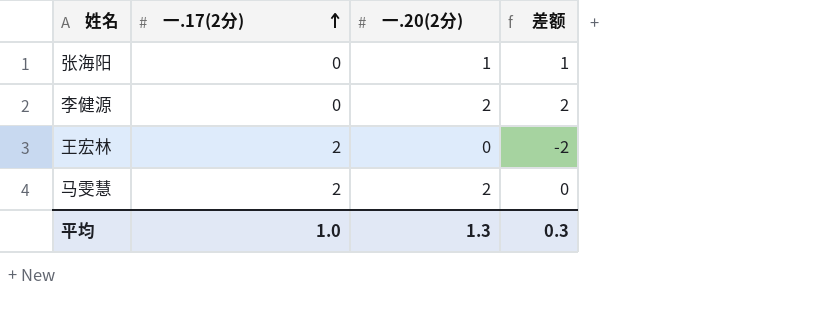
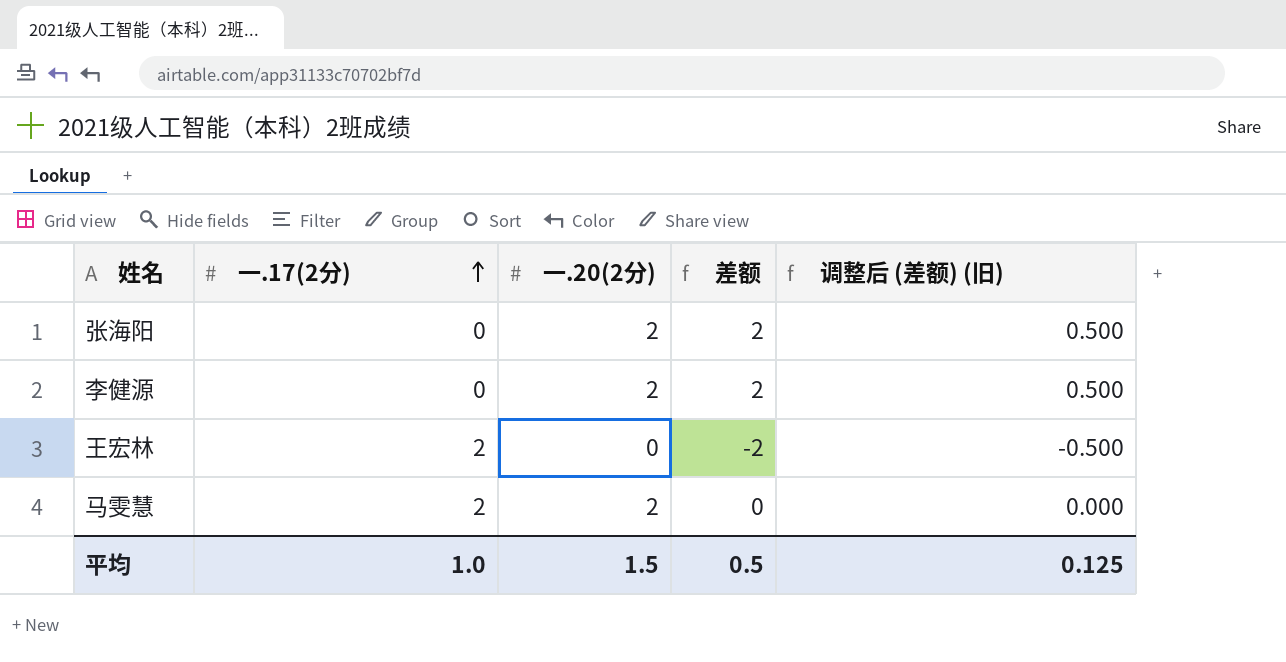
column 调整后 (差额) (旧) | formula: none -> [差额] * 0.25
张海阳 | 一.20(2分): 1 -> 2
张海阳 | 差额: 1 -> 2
平均 | 一.20(2分): 1.3 -> 1.5
平均 | 差额: 0.3 -> 0.5

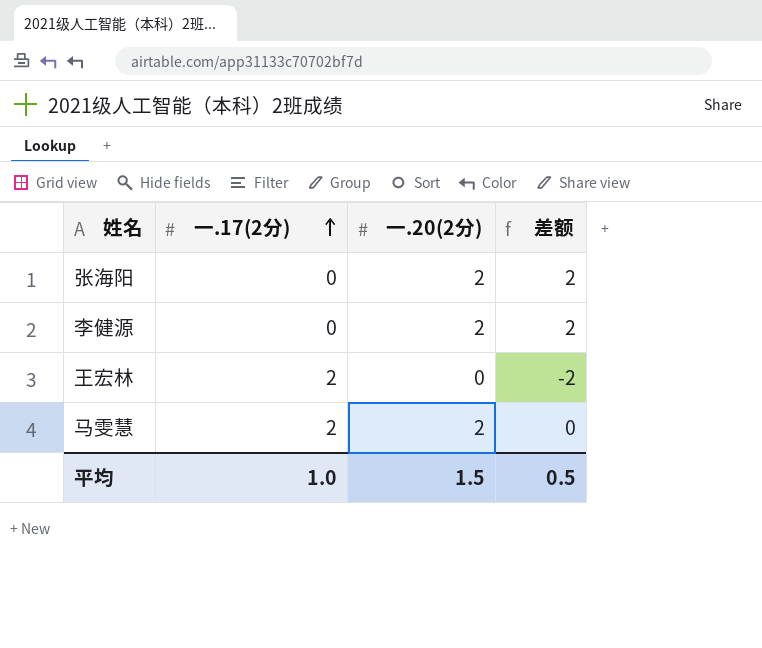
column 调整后 (差额) (旧) | formula: [差额] * 0.25 -> none

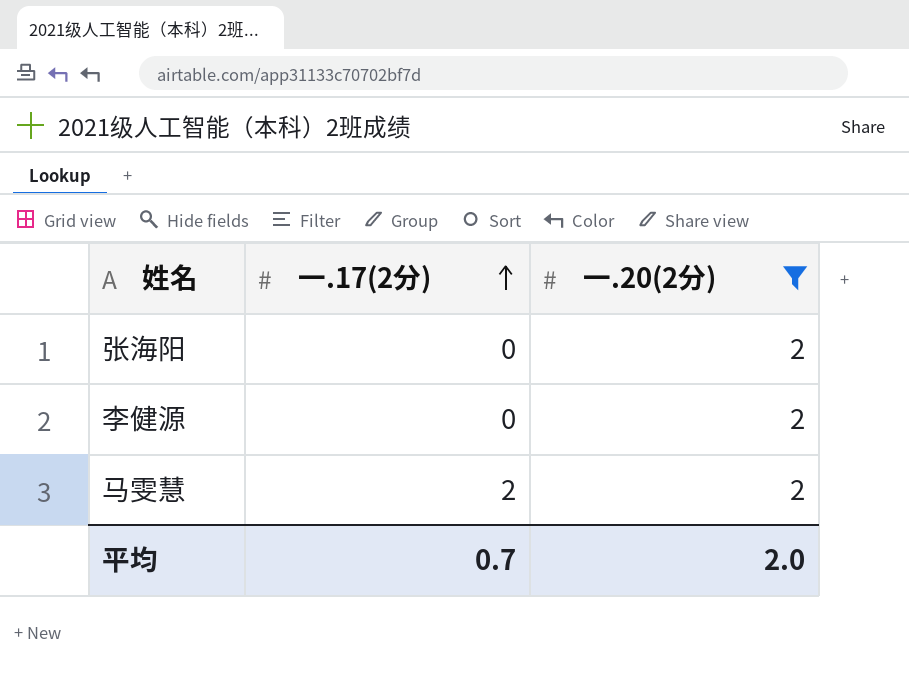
filter: none -> 一.20(2分) = 2
column 差额 | formula: [一.20(2分)] - [一.17(2分)] -> none
平均 | 一.17(2分): 1.0 -> 0.7
平均 | 一.20(2分): 1.5 -> 2.0

